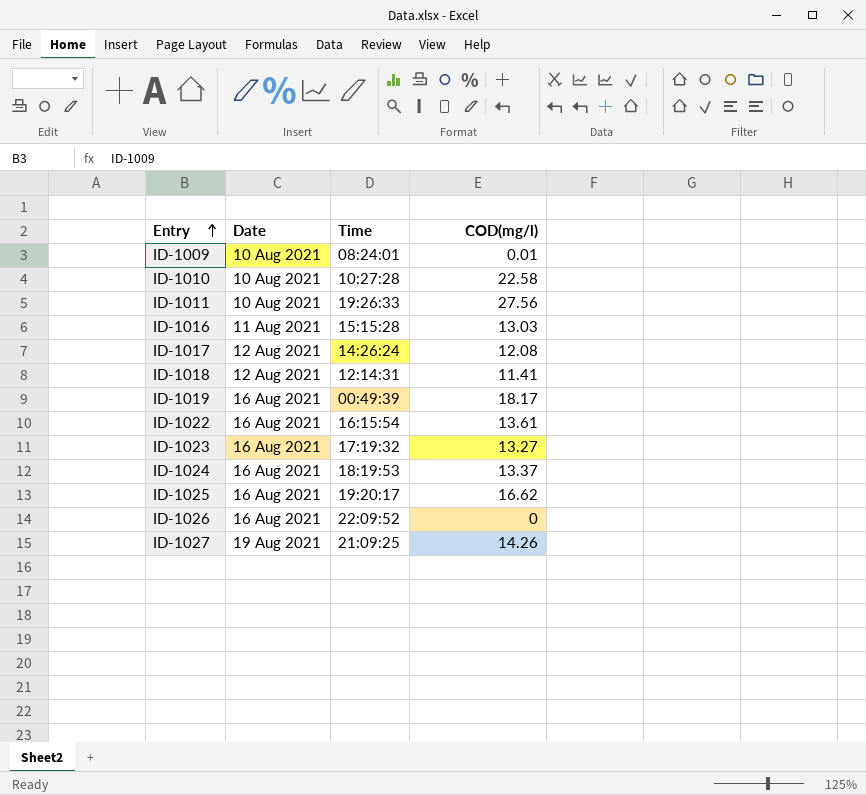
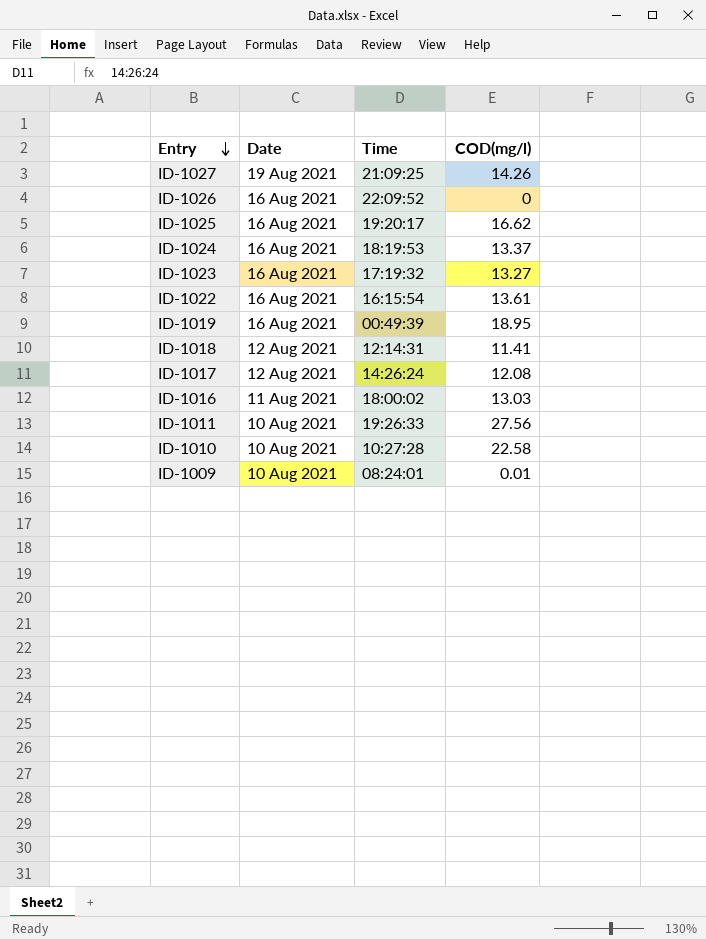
row order: Entry ascending -> Entry descending
ID-1019 | COD(mg/l): 18.17 -> 18.95
ID-1016 | Time: 15:15:28 -> 18:00:02

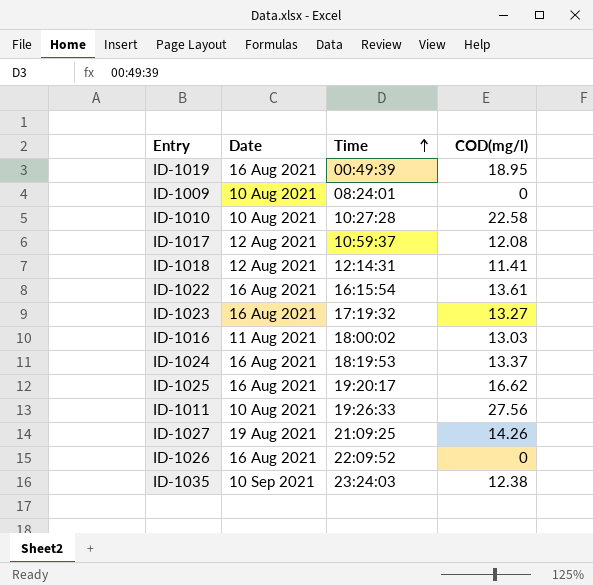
row order: Entry descending -> Time ascending
ID-1009 | COD(mg/l): 0.01 -> 0
ID-1017 | Time: 14:26:24 -> 10:59:37
row ID-1035: none -> 10 Sep 2021 | 23:24:03 | 12.38

